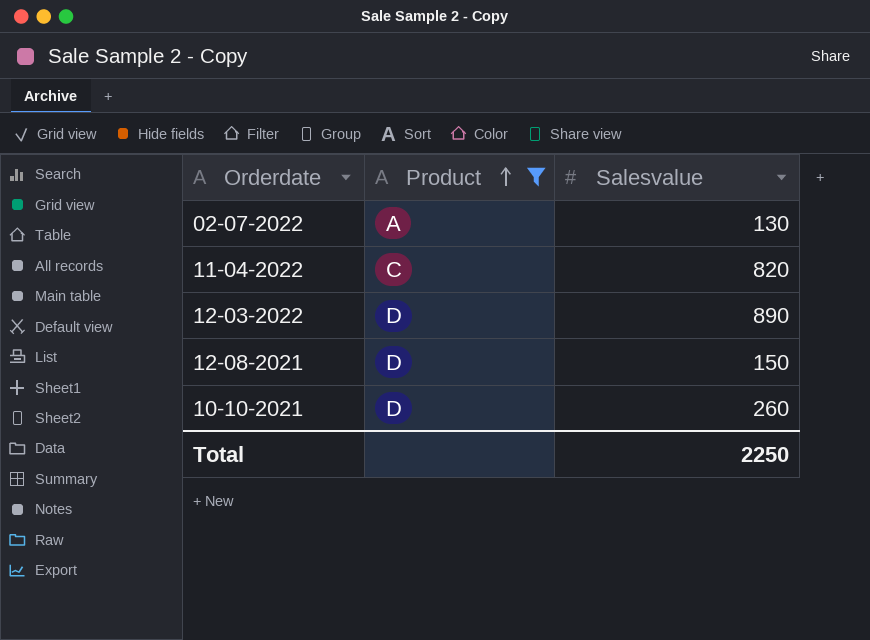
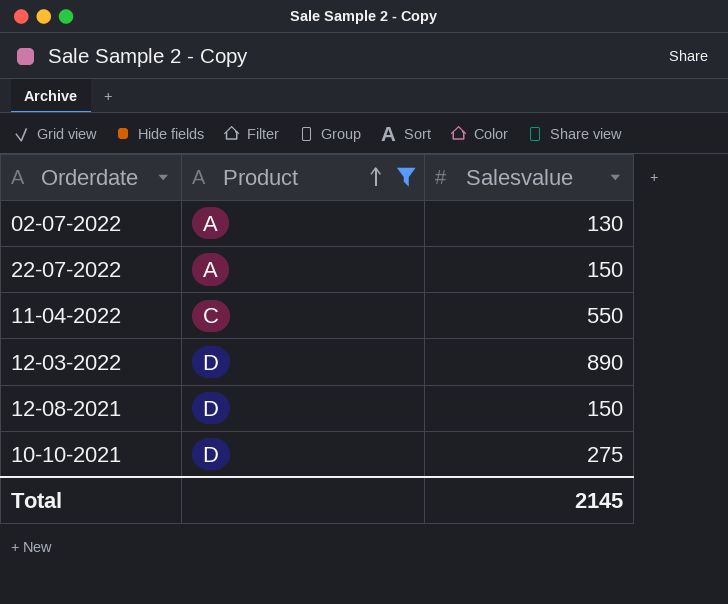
row 22-07-2022: none -> A | 150
11-04-2022 | Salesvalue: 820 -> 550
10-10-2021 | Salesvalue: 260 -> 275
Total | Salesvalue: 2250 -> 2145

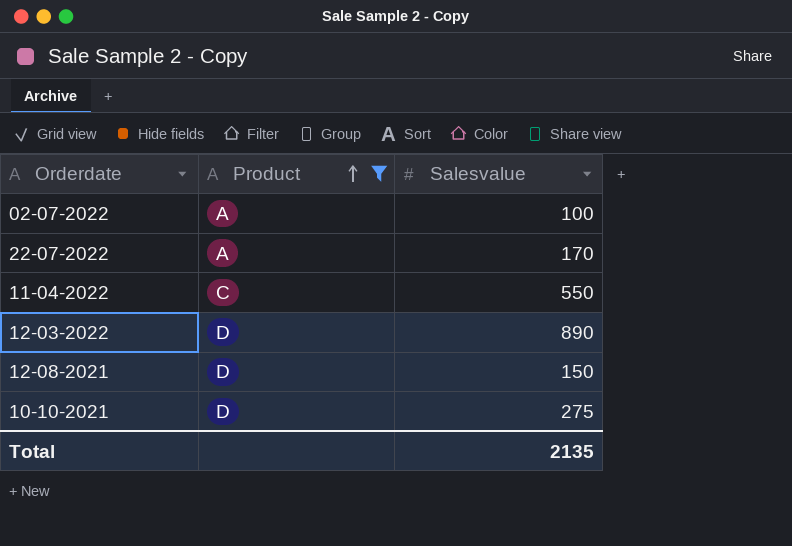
02-07-2022 | Salesvalue: 130 -> 100
22-07-2022 | Salesvalue: 150 -> 170
Total | Salesvalue: 2145 -> 2135

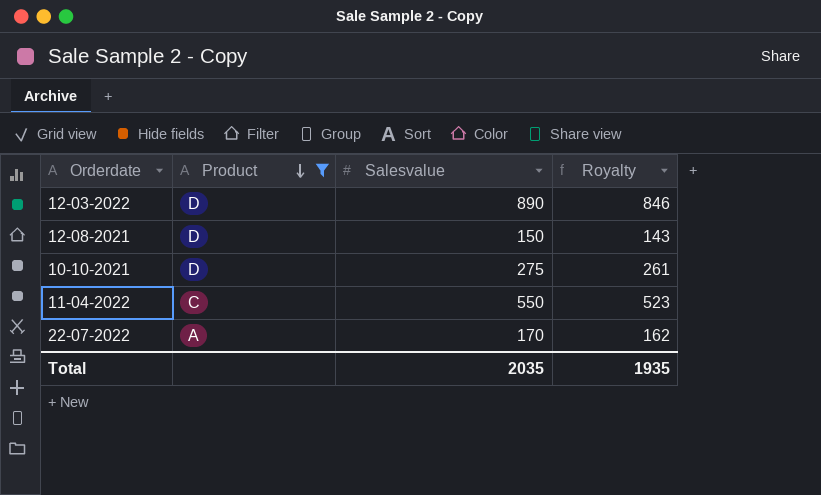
row order: Product ascending -> Product descending
column Royalty | formula: none -> [Salesvalue] * 0.95
row 02-07-2022: A | 100 -> none
Total | Salesvalue: 2135 -> 2035

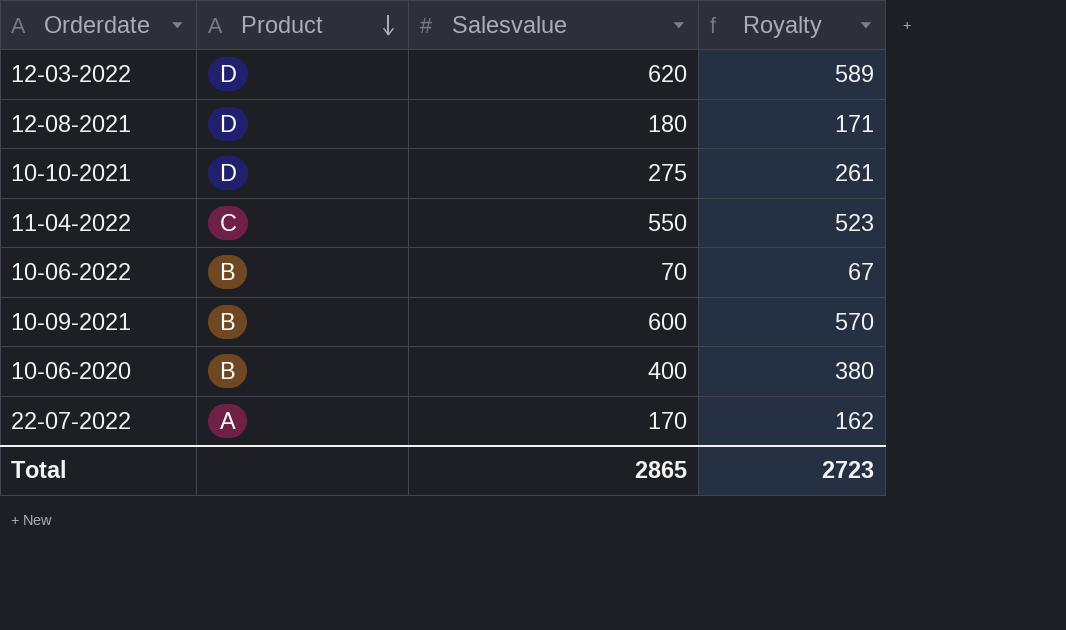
filter: Product != B -> none
12-03-2022 | Salesvalue: 890 -> 620
12-03-2022 | Royalty: 846 -> 589
12-08-2021 | Salesvalue: 150 -> 180
12-08-2021 | Royalty: 143 -> 171
Total | Salesvalue: 2035 -> 2865
Total | Royalty: 1935 -> 2723

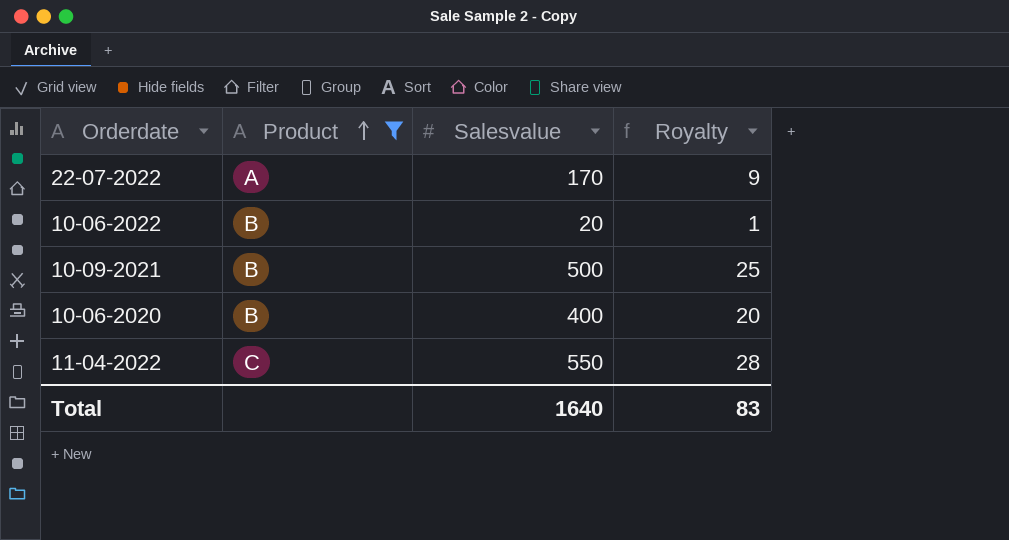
filter: none -> Product != D
row order: Product descending -> Product ascending
column Royalty | formula: [Salesvalue] * 0.95 -> [Salesvalue] * 0.05
10-06-2022 | Salesvalue: 70 -> 20
10-09-2021 | Salesvalue: 600 -> 500
Total | Salesvalue: 2865 -> 1640
Total | Royalty: 2723 -> 83

